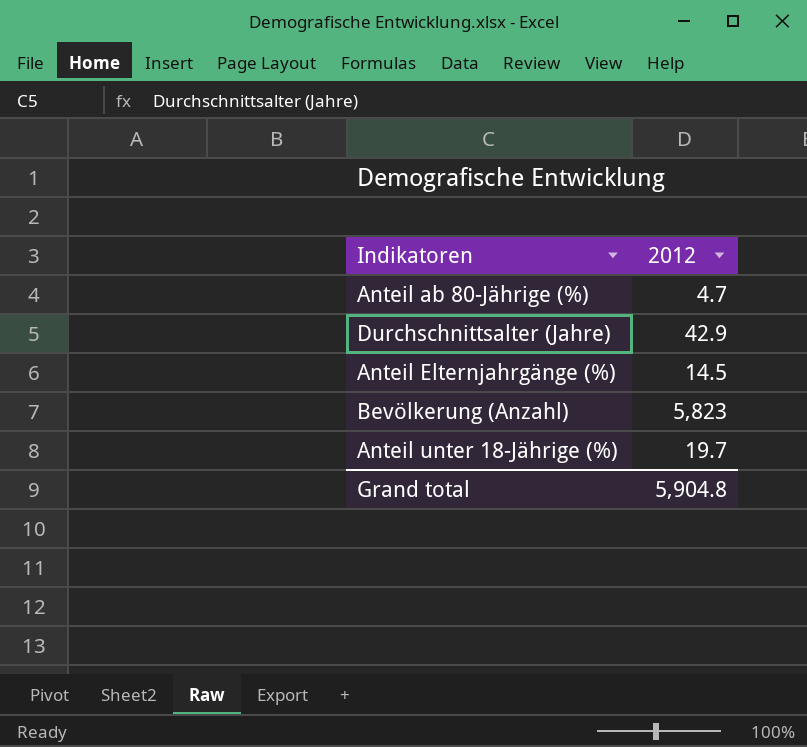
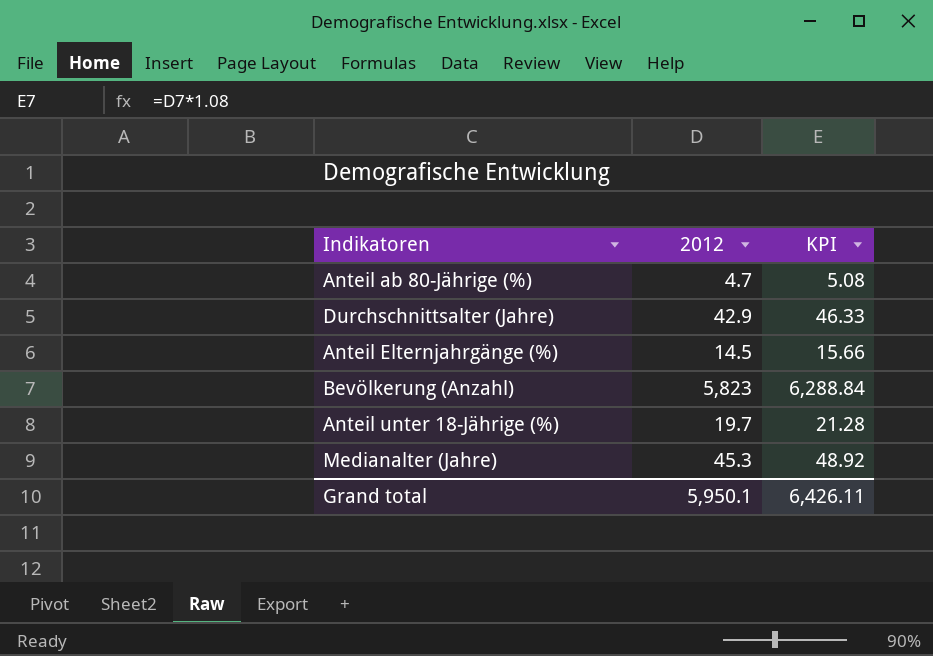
column KPI | formula: none -> [2012] * 1.08
row Medianalter (Jahre): none -> 45.3 | 48.92
Grand total | 2012: 5,904.8 -> 5,950.1

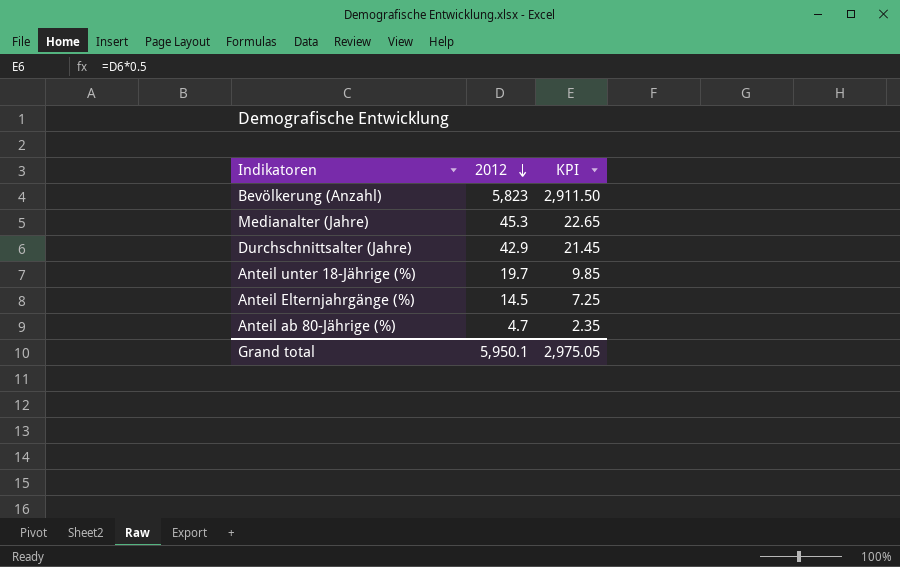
row order: none -> 2012 descending
column KPI | formula: [2012] * 1.08 -> [2012] * 0.5
Grand total | KPI: 6,426.11 -> 2,975.05

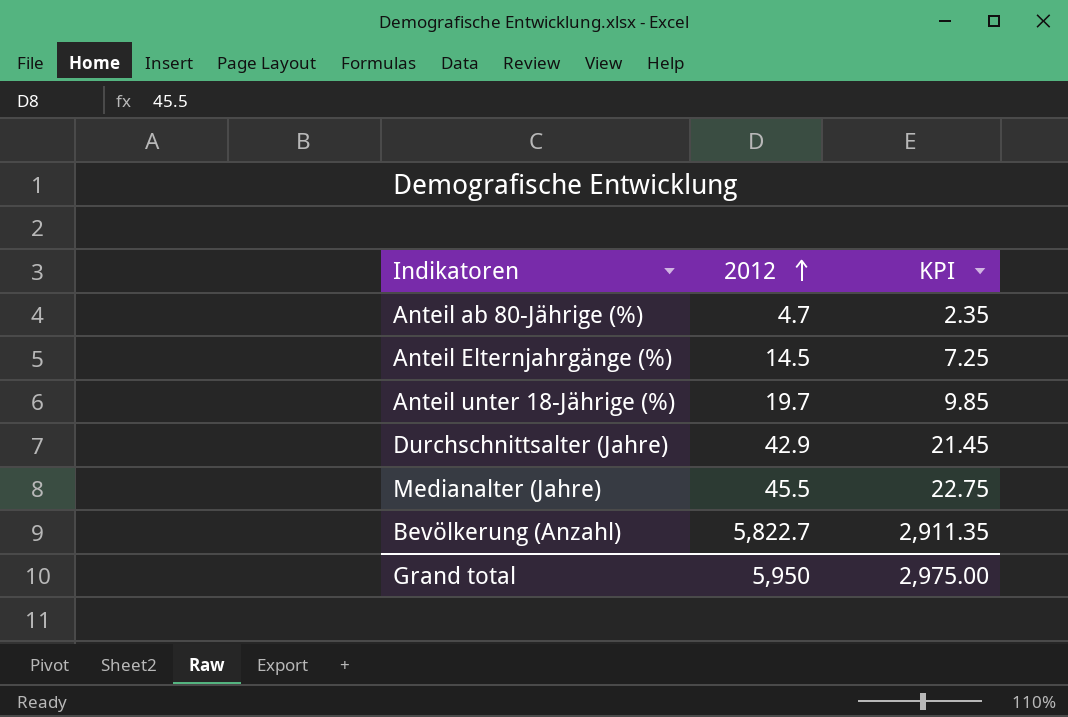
row order: 2012 descending -> 2012 ascending
Medianalter (Jahre) | 2012: 45.3 -> 45.5
Medianalter (Jahre) | KPI: 22.65 -> 22.75
Bevölkerung (Anzahl) | 2012: 5,823 -> 5,822.7
Bevölkerung (Anzahl) | KPI: 2,911.50 -> 2,911.35
Grand total | 2012: 5,950.1 -> 5,950
Grand total | KPI: 2,975.05 -> 2,975.00

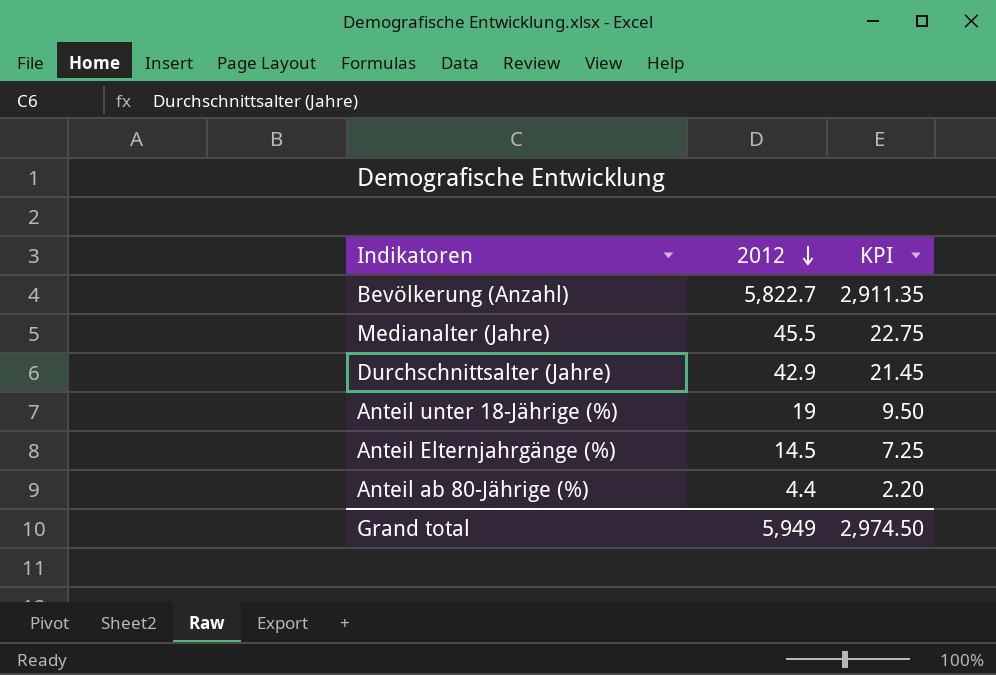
row order: 2012 ascending -> 2012 descending
Anteil unter 18-Jährige (%) | 2012: 19.7 -> 19
Anteil unter 18-Jährige (%) | KPI: 9.85 -> 9.50
Anteil ab 80-Jährige (%) | 2012: 4.7 -> 4.4
Anteil ab 80-Jährige (%) | KPI: 2.35 -> 2.20
Grand total | 2012: 5,950 -> 5,949
Grand total | KPI: 2,975.00 -> 2,974.50

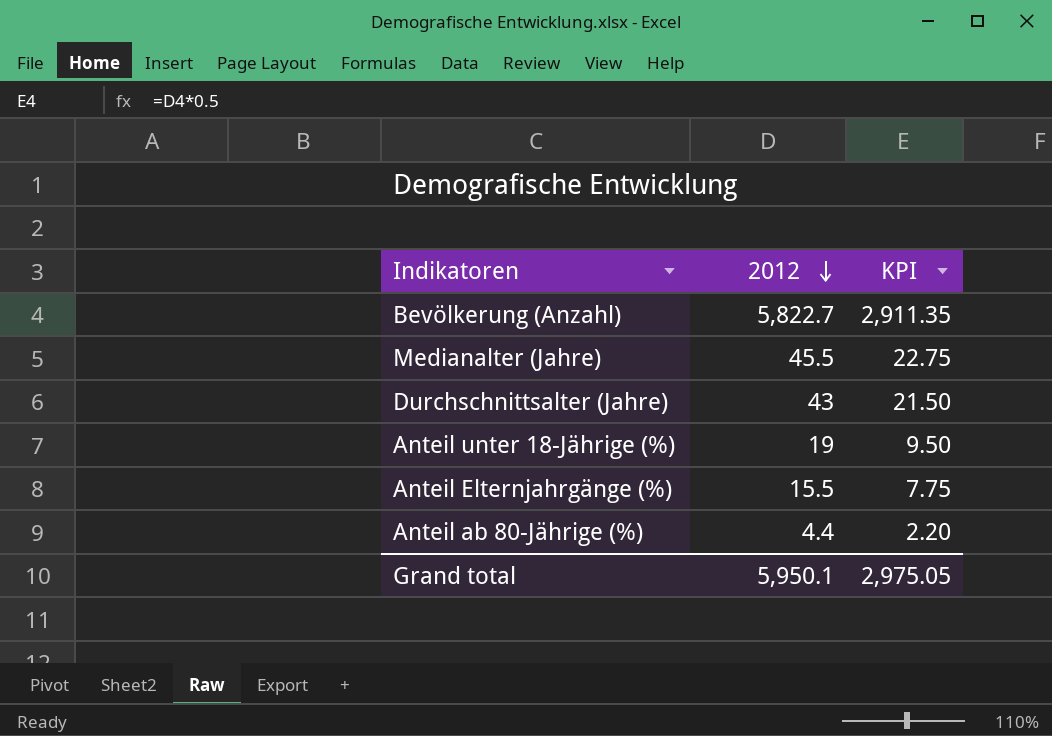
Durchschnittsalter (Jahre) | 2012: 42.9 -> 43
Durchschnittsalter (Jahre) | KPI: 21.45 -> 21.50
Anteil Elternjahrgänge (%) | 2012: 14.5 -> 15.5
Anteil Elternjahrgänge (%) | KPI: 7.25 -> 7.75
Grand total | 2012: 5,949 -> 5,950.1
Grand total | KPI: 2,974.50 -> 2,975.05

